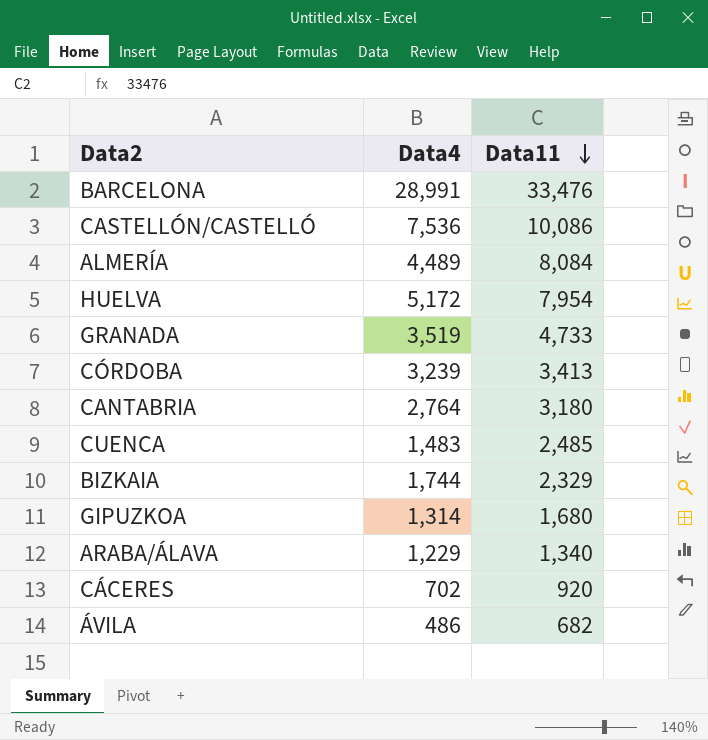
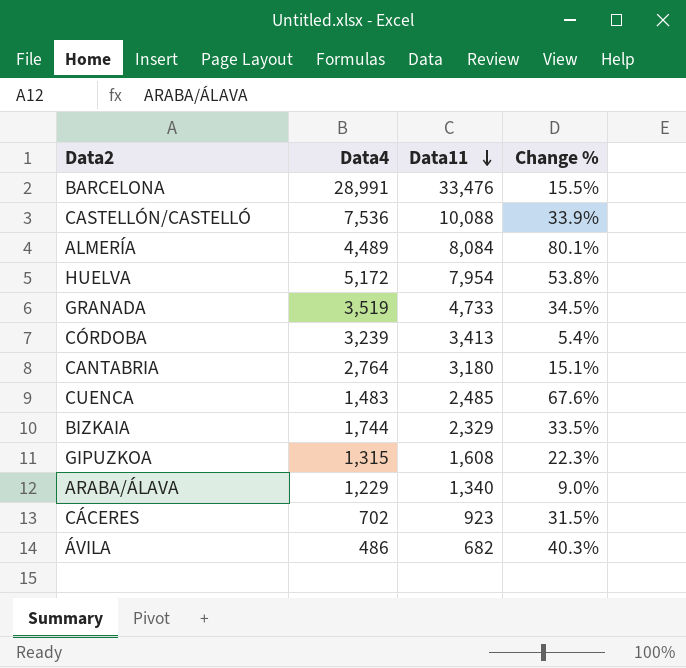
column Change % | formula: none -> ([Data11] - [Data4]) / [Data4]
CASTELLÓN/CASTELLÓ | Data11: 10,086 -> 10,088
GIPUZKOA | Data4: 1,314 -> 1,315
GIPUZKOA | Data11: 1,680 -> 1,608
CÁCERES | Data11: 920 -> 923

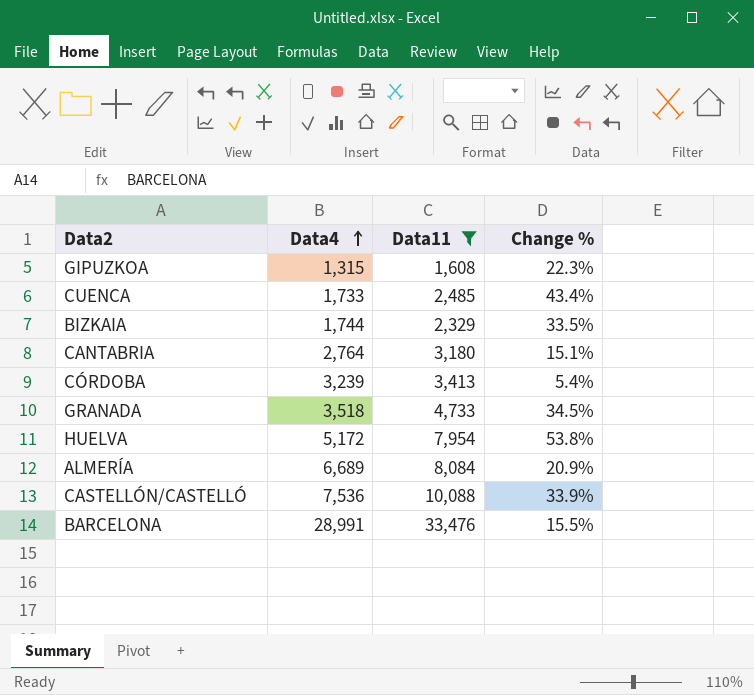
filter: none -> Data11 >= 1,608
row order: Data11 descending -> Data4 ascending
CUENCA | Data4: 1,483 -> 1,733
CUENCA | Change %: 67.6% -> 43.4%
GRANADA | Data4: 3,519 -> 3,518
ALMERÍA | Data4: 4,489 -> 6,689
ALMERÍA | Change %: 80.1% -> 20.9%

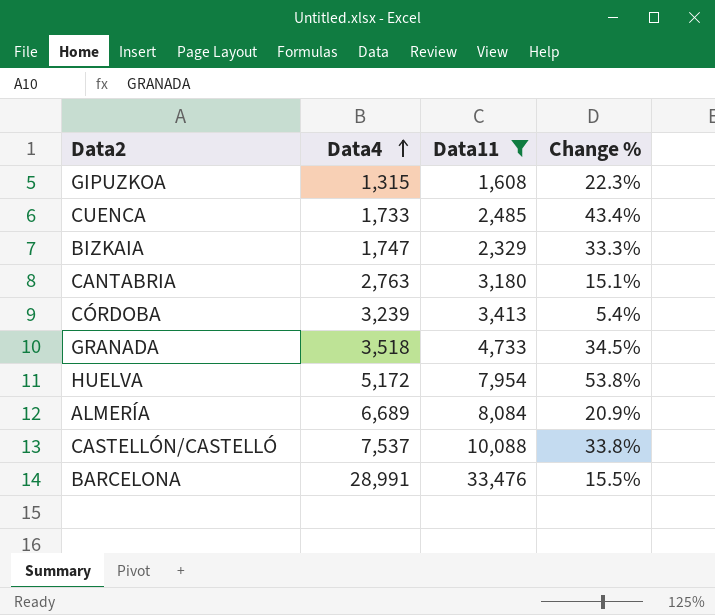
BIZKAIA | Data4: 1,744 -> 1,747
BIZKAIA | Change %: 33.5% -> 33.3%
CANTABRIA | Data4: 2,764 -> 2,763
CASTELLÓN/CASTELLÓ | Data4: 7,536 -> 7,537
CASTELLÓN/CASTELLÓ | Change %: 33.9% -> 33.8%

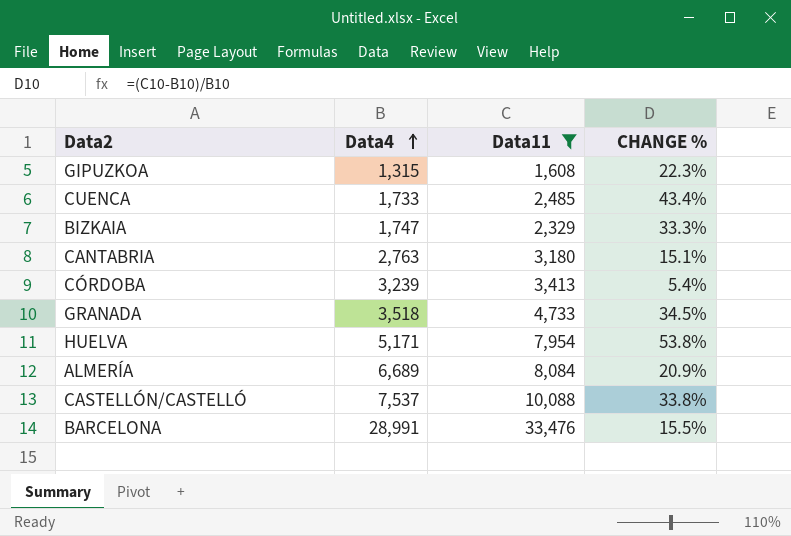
column name: Change % -> CHANGE %
HUELVA | Data4: 5,172 -> 5,171

